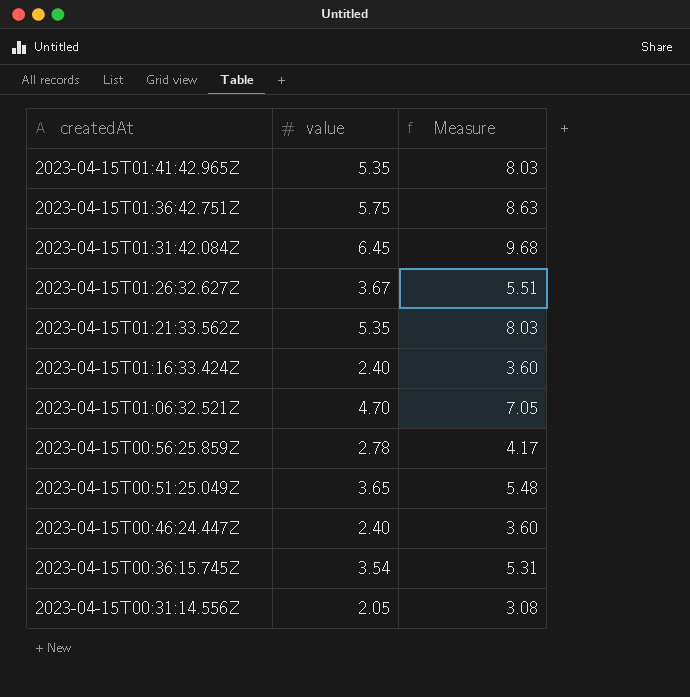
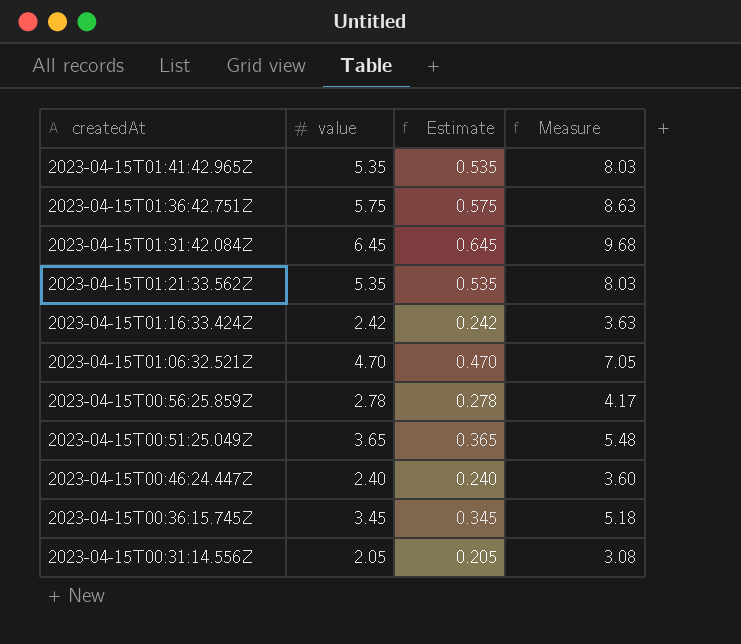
column Estimate | formula: none -> [value] * 0.1
row 2023-04-15T01:26:32.627Z: 3.67 | 5.51 -> none
2023-04-15T01:16:33.424Z | value: 2.40 -> 2.42
2023-04-15T01:16:33.424Z | Measure: 3.60 -> 3.63
2023-04-15T00:36:15.745Z | value: 3.54 -> 3.45
2023-04-15T00:36:15.745Z | Measure: 5.31 -> 5.18

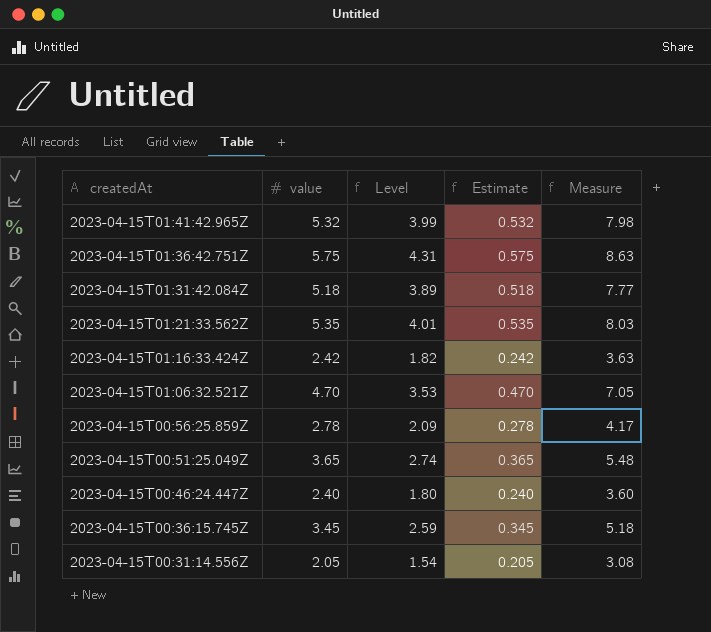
column Level | formula: none -> [value] * 0.75
2023-04-15T01:41:42.965Z | value: 5.35 -> 5.32
2023-04-15T01:41:42.965Z | Estimate: 0.535 -> 0.532
2023-04-15T01:41:42.965Z | Measure: 8.03 -> 7.98
2023-04-15T01:31:42.084Z | value: 6.45 -> 5.18
2023-04-15T01:31:42.084Z | Estimate: 0.645 -> 0.518
2023-04-15T01:31:42.084Z | Measure: 9.68 -> 7.77

